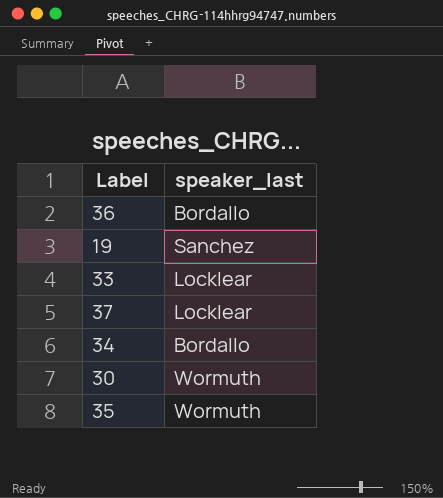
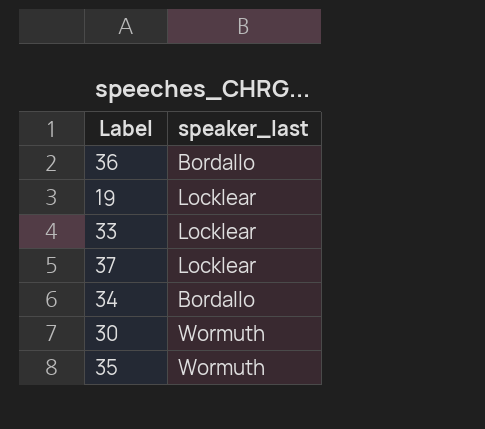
19 | speaker_last: Sanchez -> Locklear

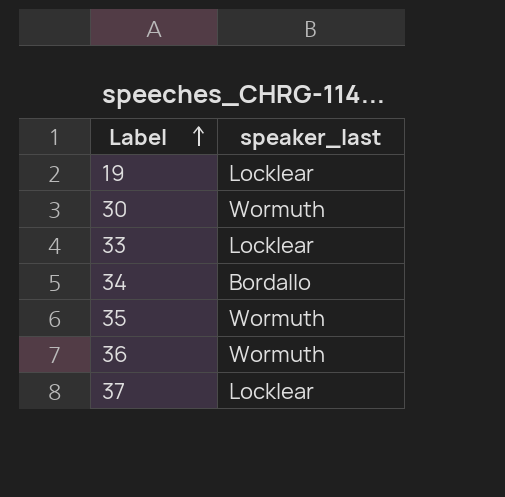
row order: none -> Label ascending
36 | speaker_last: Bordallo -> Wormuth

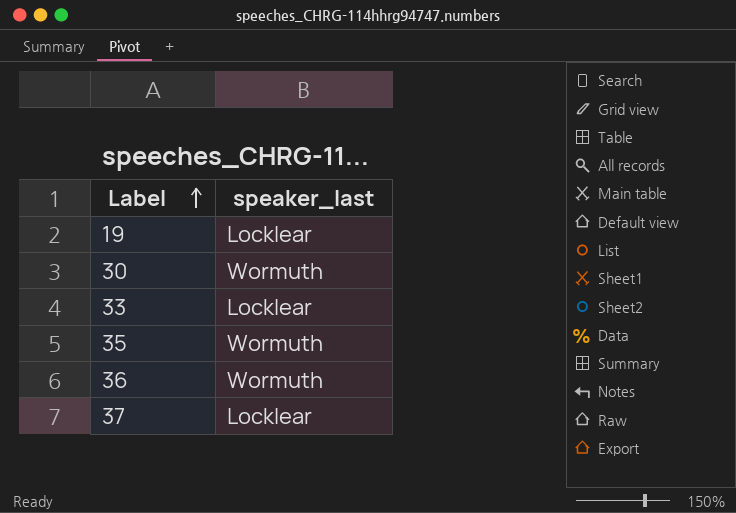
row 34: Bordallo -> none

